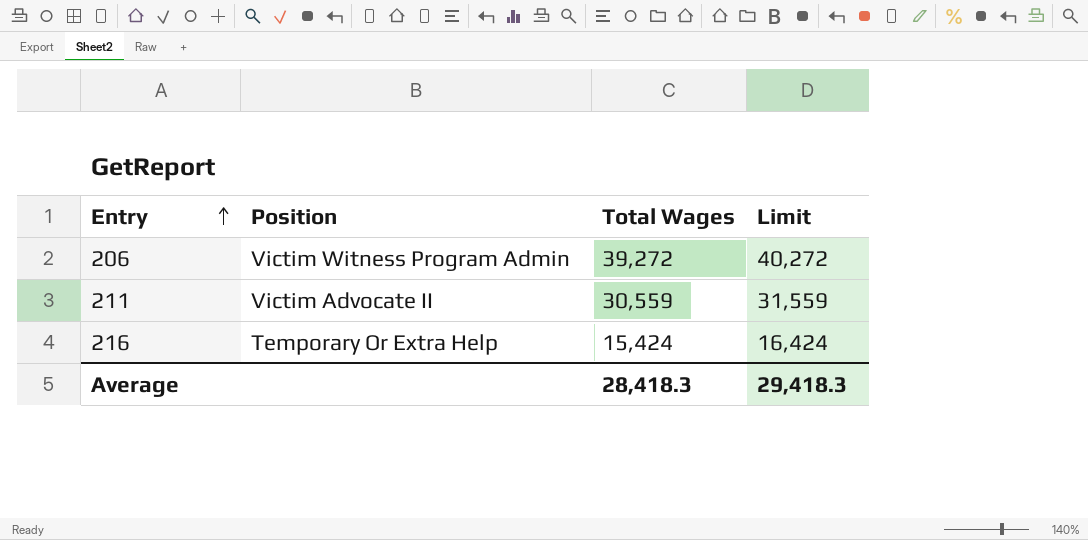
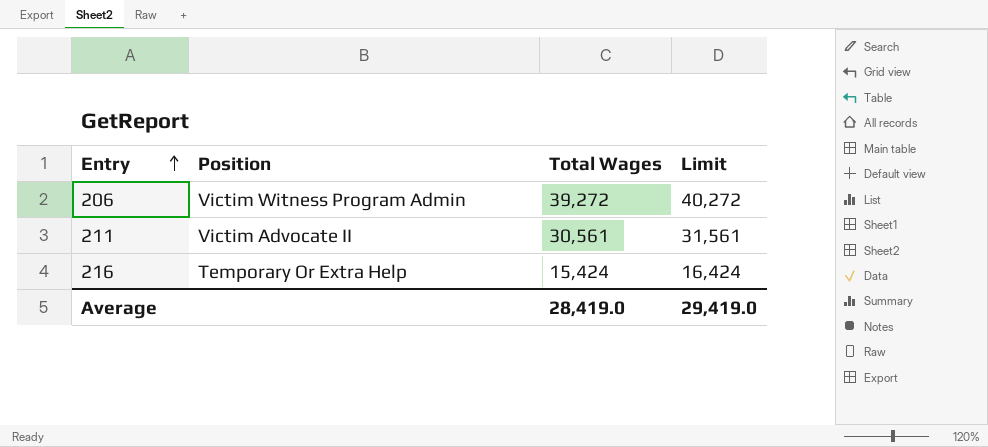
211 | Total Wages: 30,559 -> 30,561
211 | Limit: 31,559 -> 31,561
Average | Total Wages: 28,418.3 -> 28,419.0
Average | Limit: 29,418.3 -> 29,419.0

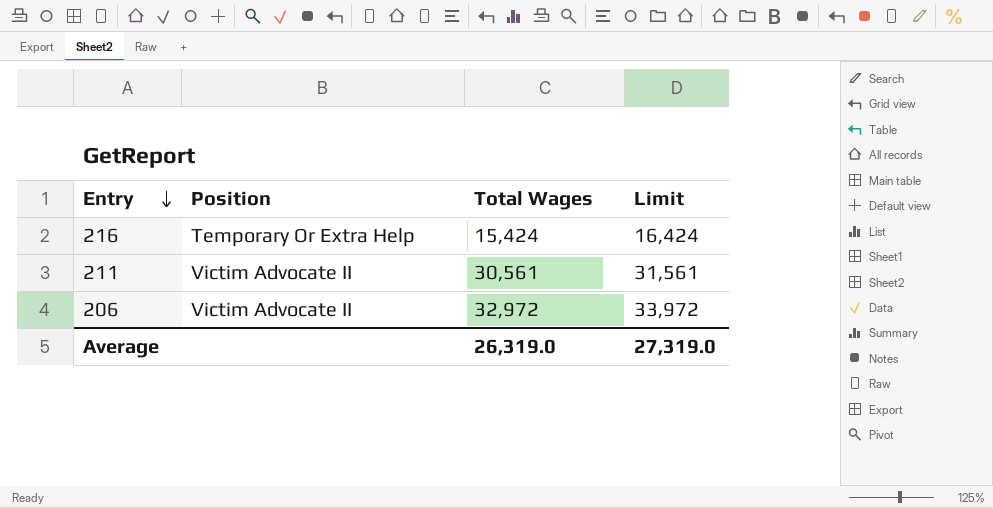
row order: Entry ascending -> Entry descending
206 | Position: Victim Witness Program Admin -> Victim Advocate II
206 | Total Wages: 39,272 -> 32,972
206 | Limit: 40,272 -> 33,972
Average | Total Wages: 28,419.0 -> 26,319.0
Average | Limit: 29,419.0 -> 27,319.0

